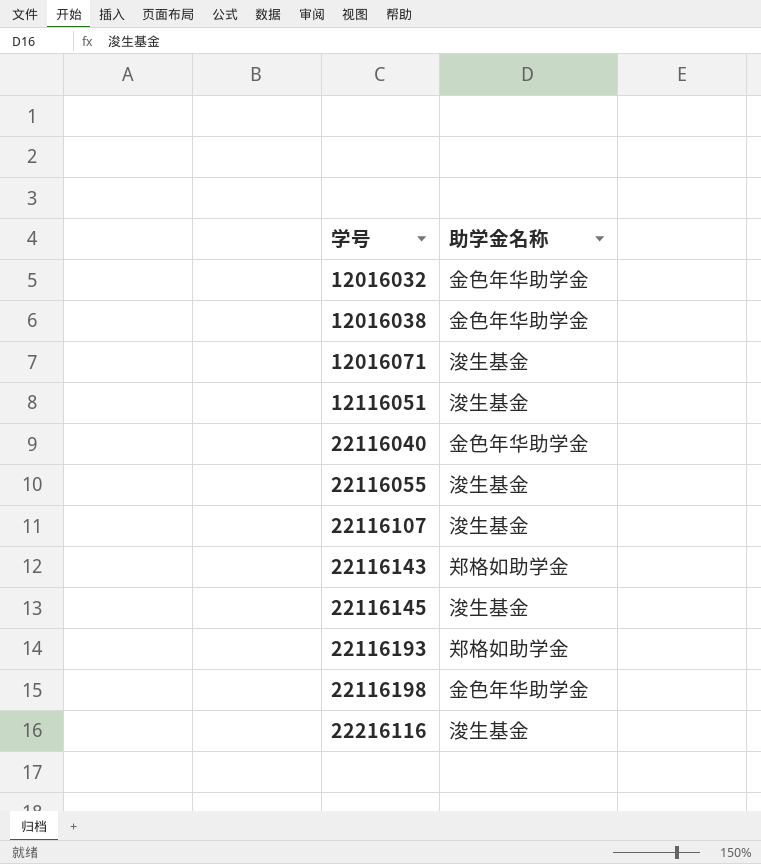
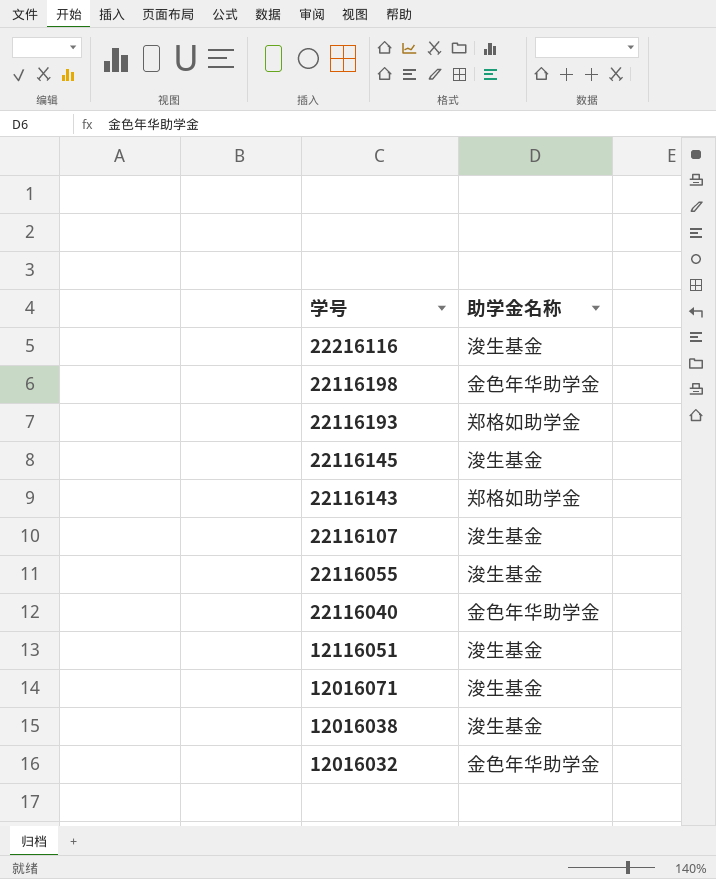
row order: 学号 ascending -> 学号 descending
12016038 | 助学金名称: 金色年华助学金 -> 浚生基金

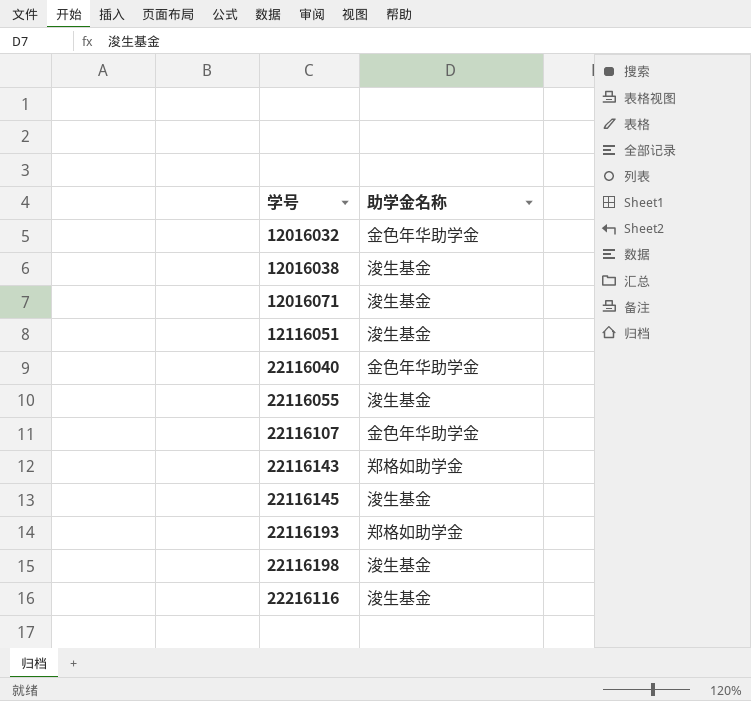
row order: 学号 descending -> 学号 ascending
22116107 | 助学金名称: 浚生基金 -> 金色年华助学金
22116198 | 助学金名称: 金色年华助学金 -> 浚生基金

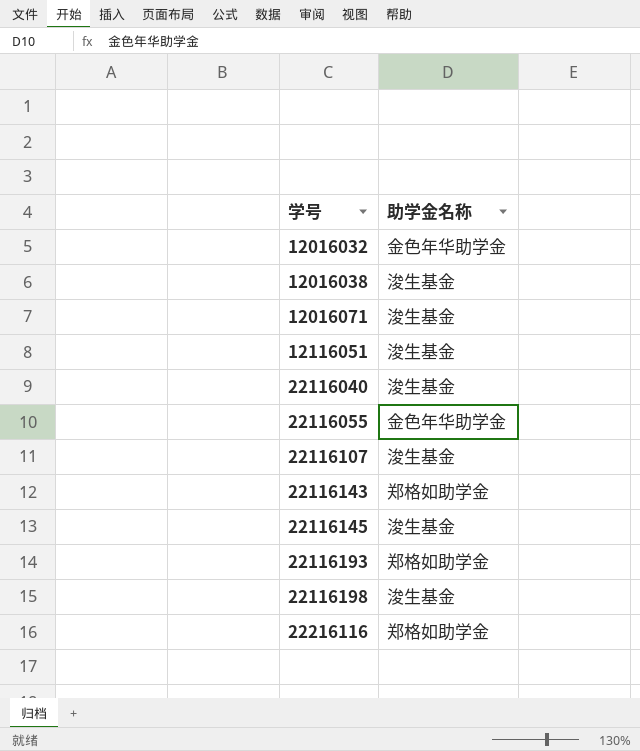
22116040 | 助学金名称: 金色年华助学金 -> 浚生基金
22116055 | 助学金名称: 浚生基金 -> 金色年华助学金
22116107 | 助学金名称: 金色年华助学金 -> 浚生基金
22216116 | 助学金名称: 浚生基金 -> 郑格如助学金

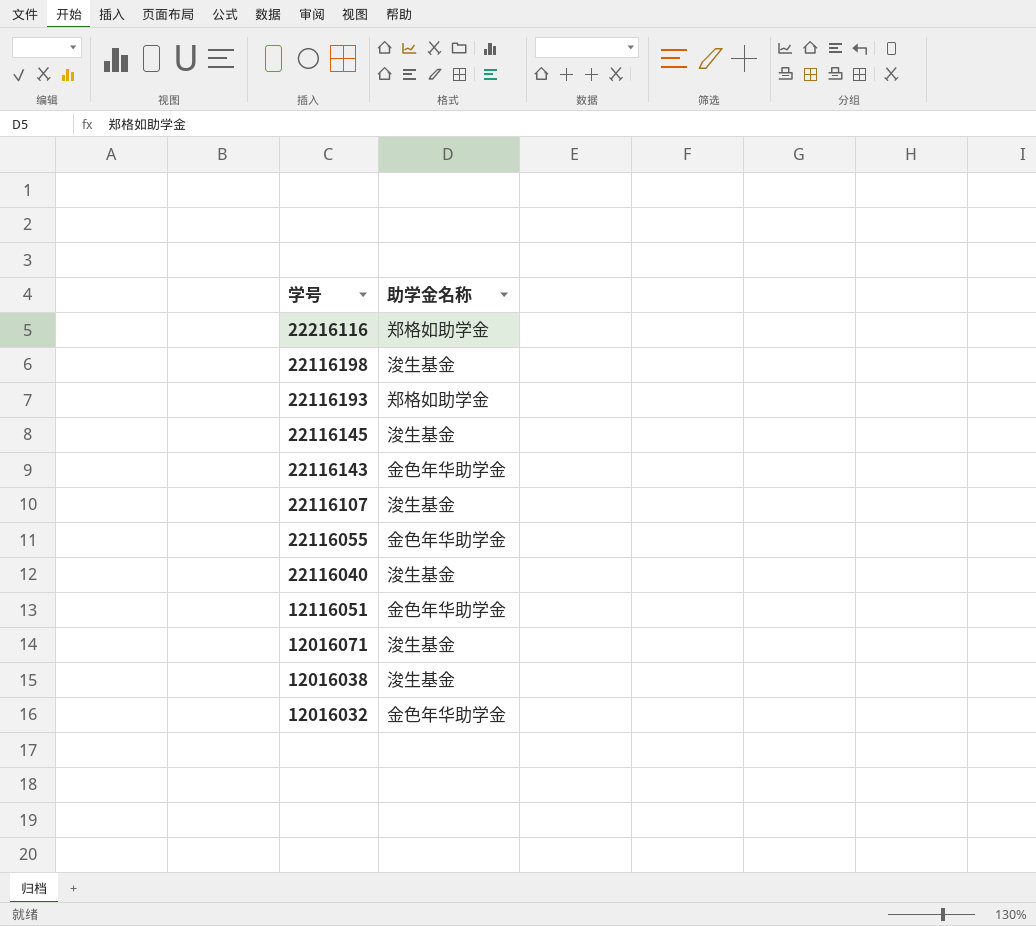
row order: 学号 ascending -> 学号 descending
22116143 | 助学金名称: 郑格如助学金 -> 金色年华助学金
12116051 | 助学金名称: 浚生基金 -> 金色年华助学金

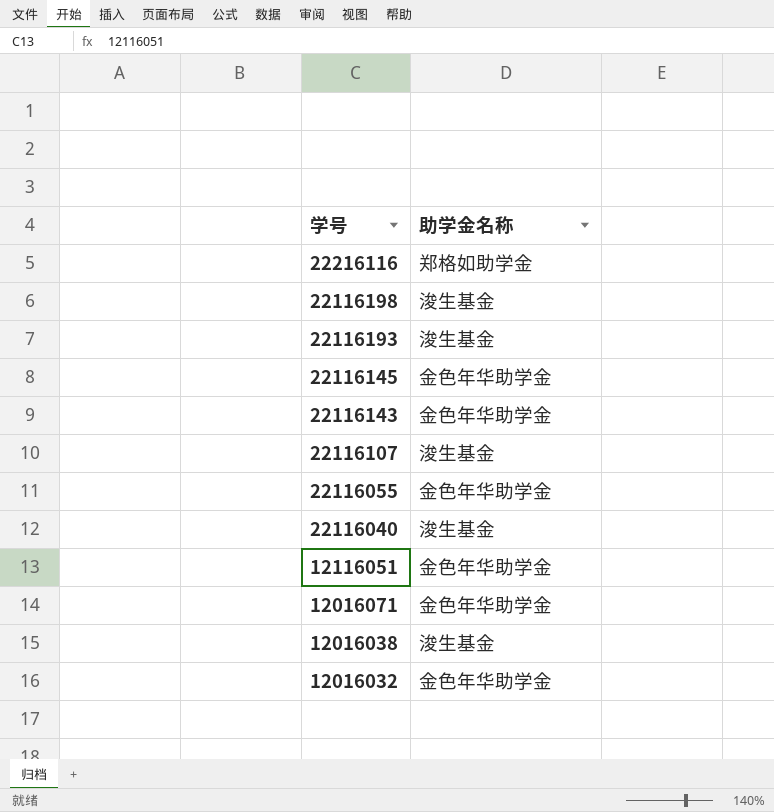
22116193 | 助学金名称: 郑格如助学金 -> 浚生基金
22116145 | 助学金名称: 浚生基金 -> 金色年华助学金
12016071 | 助学金名称: 浚生基金 -> 金色年华助学金

